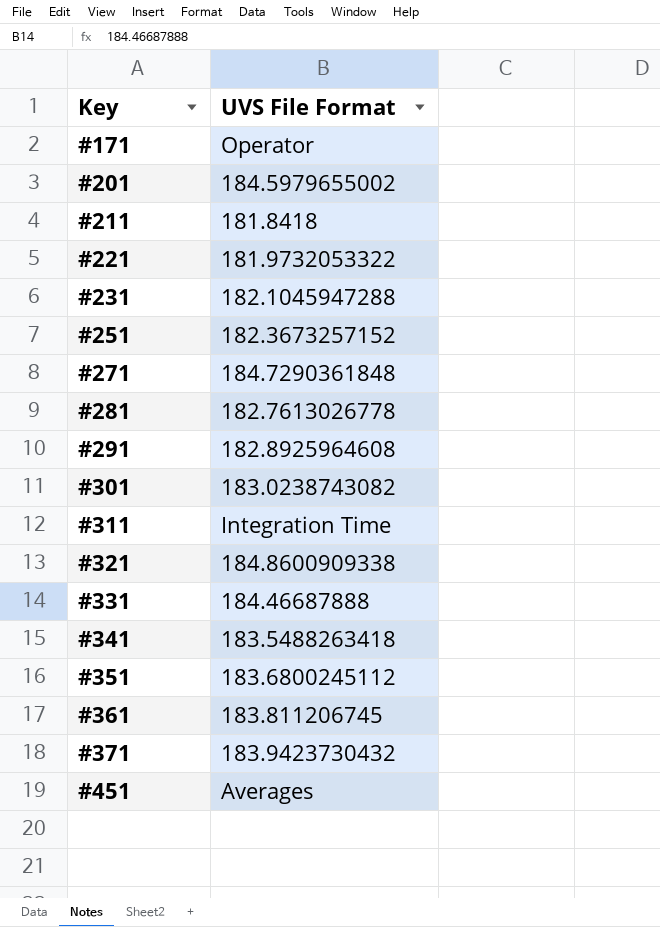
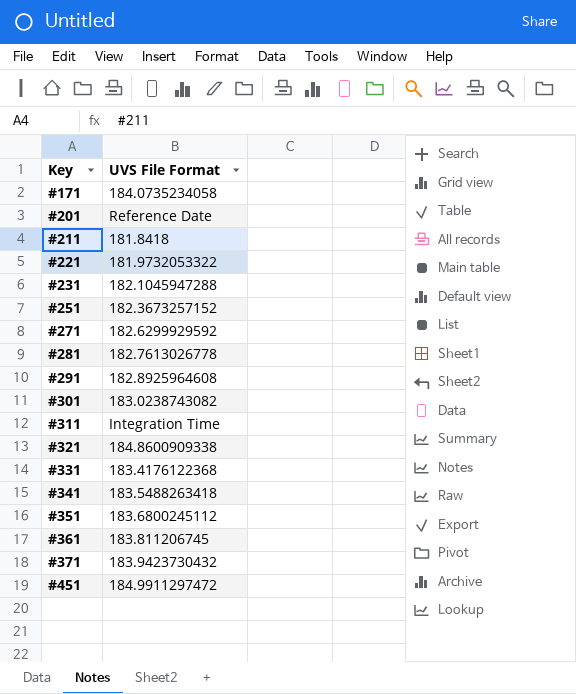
#171 | UVS File Format: Operator -> 184.0735234058
#201 | UVS File Format: 184.5979655002 -> Reference Date
#271 | UVS File Format: 184.7290361848 -> 182.6299929592
#331 | UVS File Format: 184.46687888 -> 183.4176122368
#451 | UVS File Format: Averages -> 184.9911297472

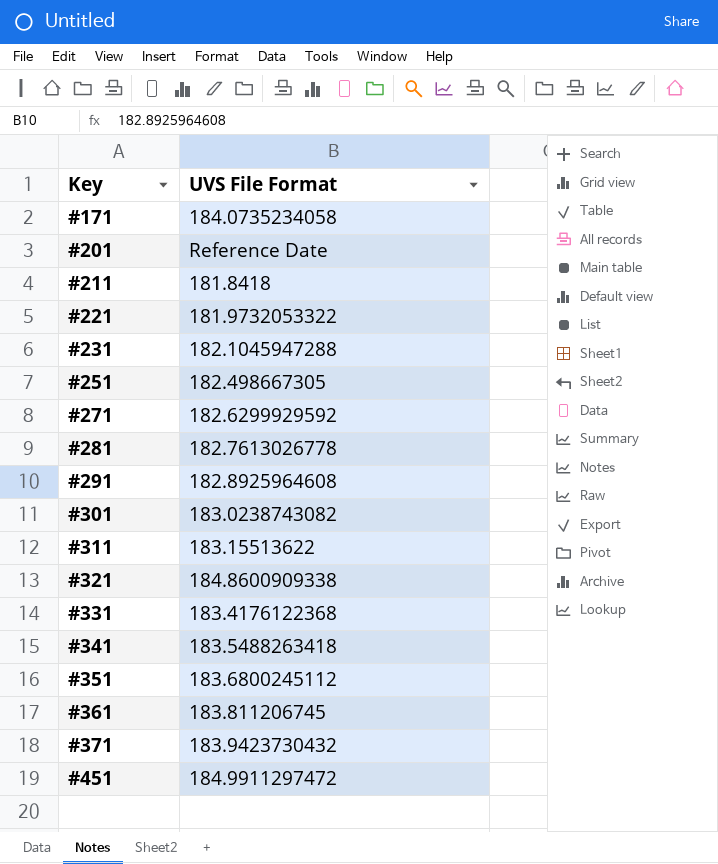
#251 | UVS File Format: 182.3673257152 -> 182.498667305
#311 | UVS File Format: Integration Time -> 183.15513622

